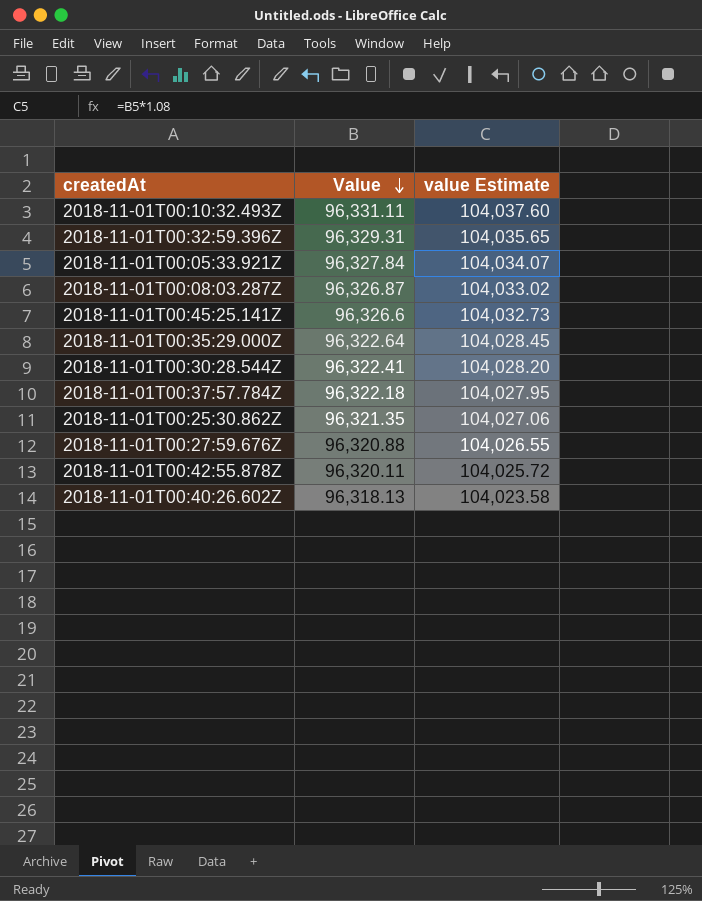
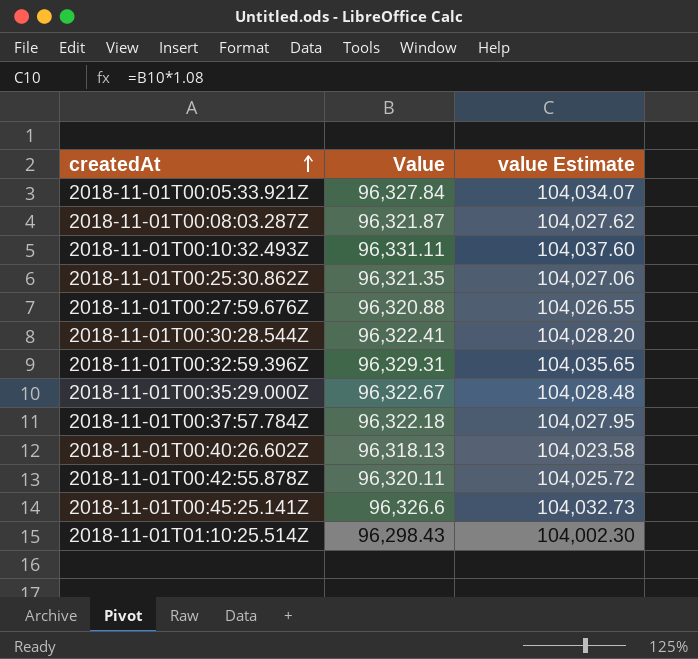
row order: Value descending -> createdAt ascending
2018-11-01T00:08:03.287Z | Value: 96,326.87 -> 96,321.87
2018-11-01T00:08:03.287Z | value Estimate: 104,033.02 -> 104,027.62
2018-11-01T00:35:29.000Z | Value: 96,322.64 -> 96,322.67
2018-11-01T00:35:29.000Z | value Estimate: 104,028.45 -> 104,028.48
row 2018-11-01T01:10:25.514Z: none -> 96,298.43 | 104,002.30

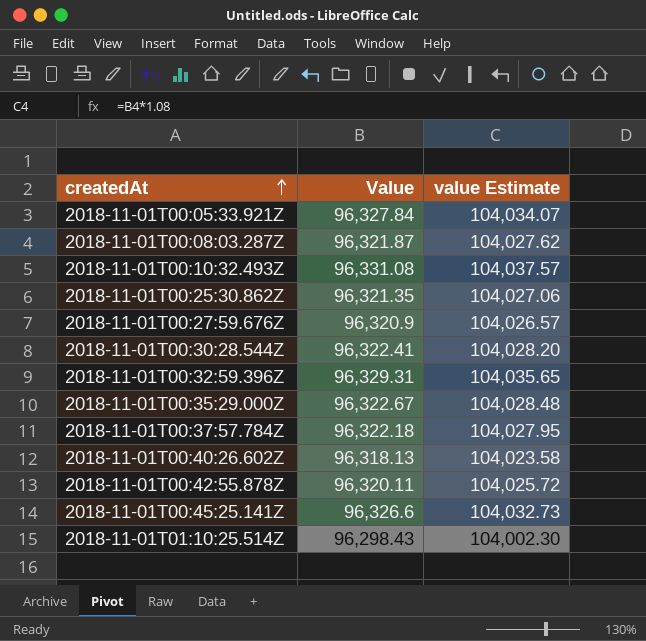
2018-11-01T00:10:32.493Z | Value: 96,331.11 -> 96,331.08
2018-11-01T00:10:32.493Z | value Estimate: 104,037.60 -> 104,037.57
2018-11-01T00:27:59.676Z | Value: 96,320.88 -> 96,320.9
2018-11-01T00:27:59.676Z | value Estimate: 104,026.55 -> 104,026.57

